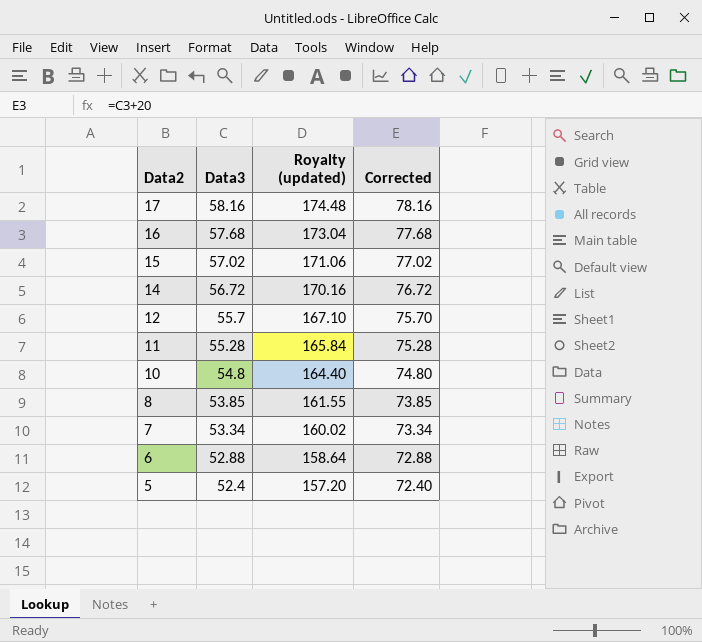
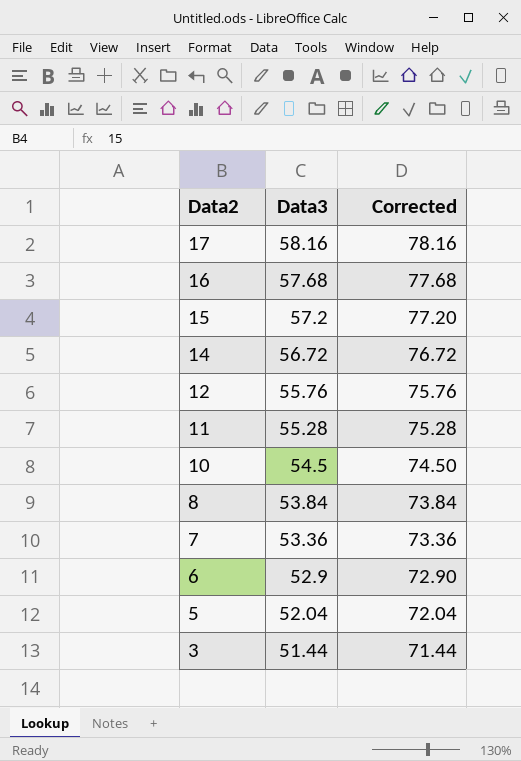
column Royalty (updated) | formula: [Data3] * 3 -> none
15 | Data3: 57.02 -> 57.2
15 | Corrected: 77.02 -> 77.20
12 | Data3: 55.7 -> 55.76
12 | Corrected: 75.70 -> 75.76
10 | Data3: 54.8 -> 54.5
10 | Corrected: 74.80 -> 74.50
8 | Data3: 53.85 -> 53.84
8 | Corrected: 73.85 -> 73.84
7 | Data3: 53.34 -> 53.36
7 | Corrected: 73.34 -> 73.36
6 | Data3: 52.88 -> 52.9
6 | Corrected: 72.88 -> 72.90
5 | Data3: 52.4 -> 52.04
5 | Corrected: 72.40 -> 72.04
row 3: none -> 51.44 | 71.44

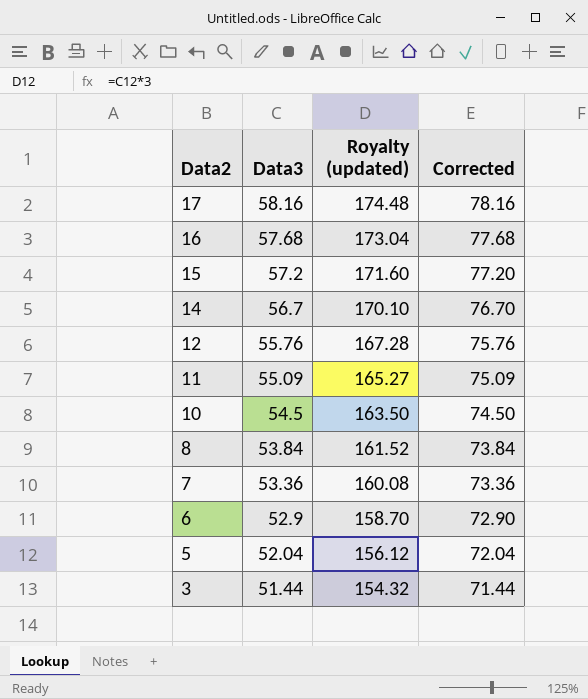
column Royalty (updated) | formula: none -> [Data3] * 3
14 | Data3: 56.72 -> 56.7
14 | Corrected: 76.72 -> 76.70
11 | Data3: 55.28 -> 55.09
11 | Corrected: 75.28 -> 75.09

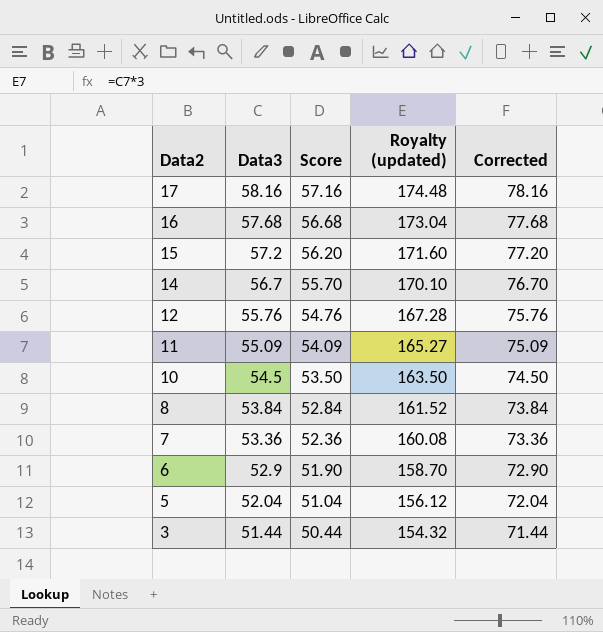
column Score | formula: none -> [Data3] - 1

